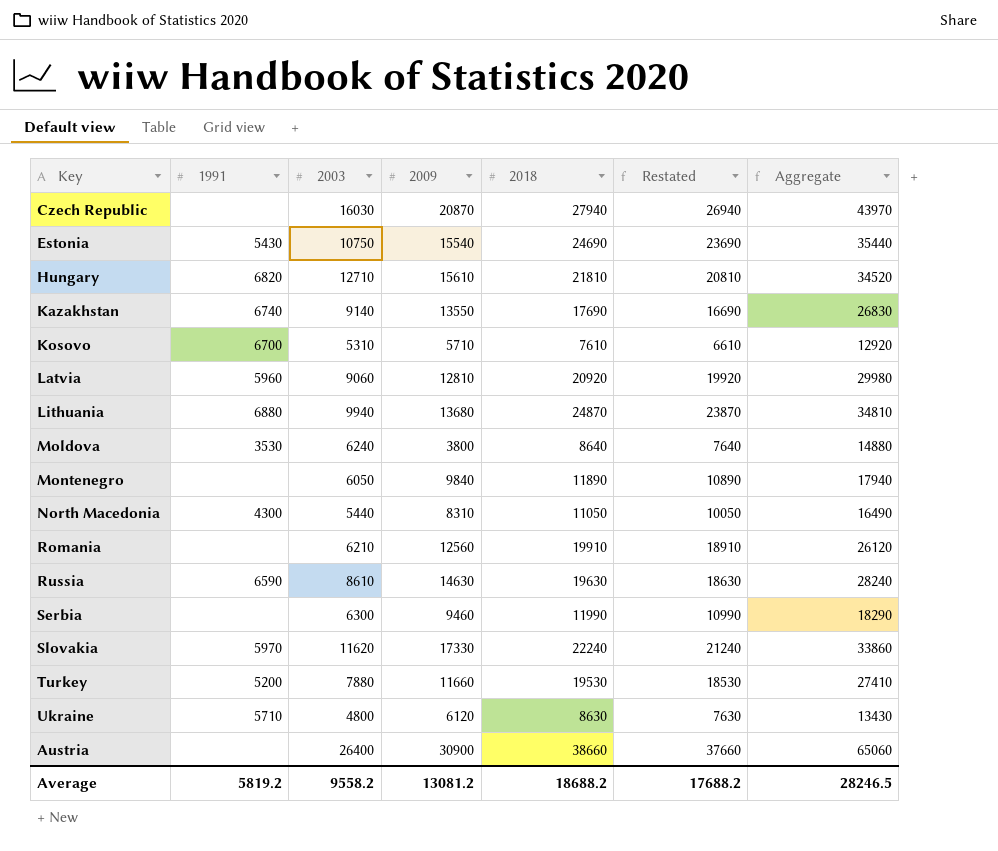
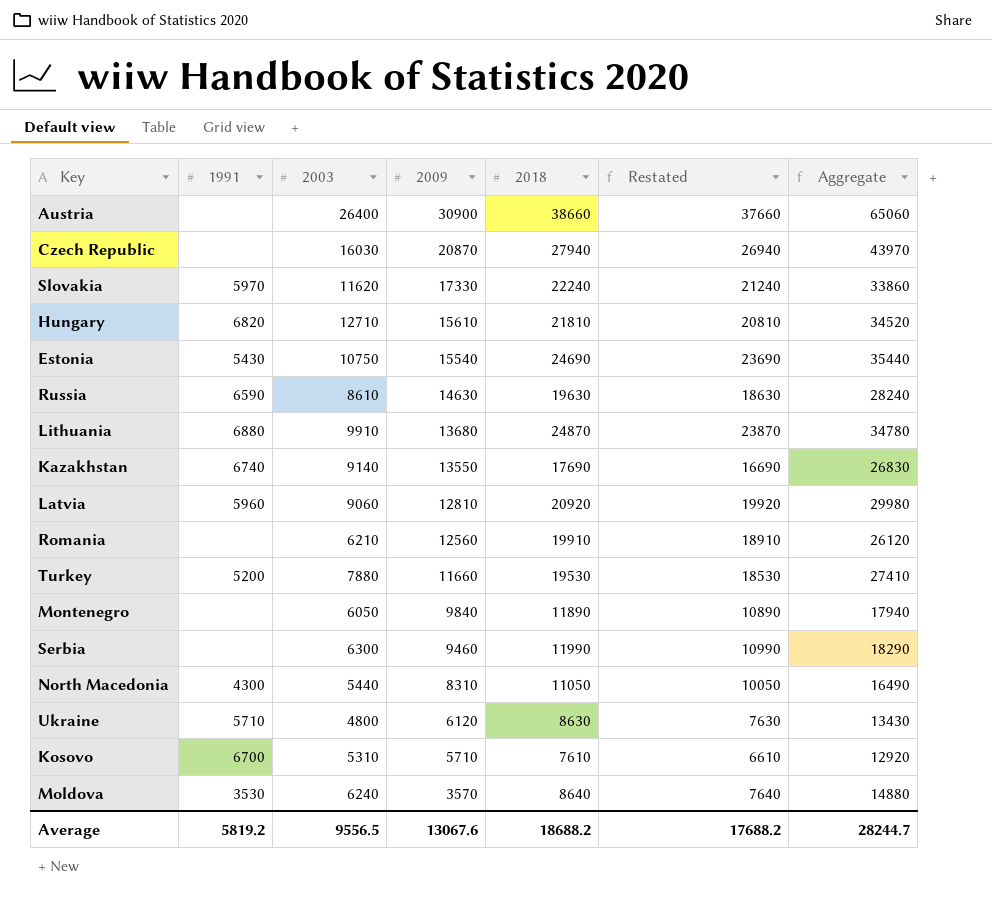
row order: none -> 2009 descending
Lithuania | 2003: 9940 -> 9910
Lithuania | Aggregate: 34810 -> 34780
Moldova | 2009: 3800 -> 3570
Average | 2003: 9558.2 -> 9556.5
Average | 2009: 13081.2 -> 13067.6
Average | Aggregate: 28246.5 -> 28244.7

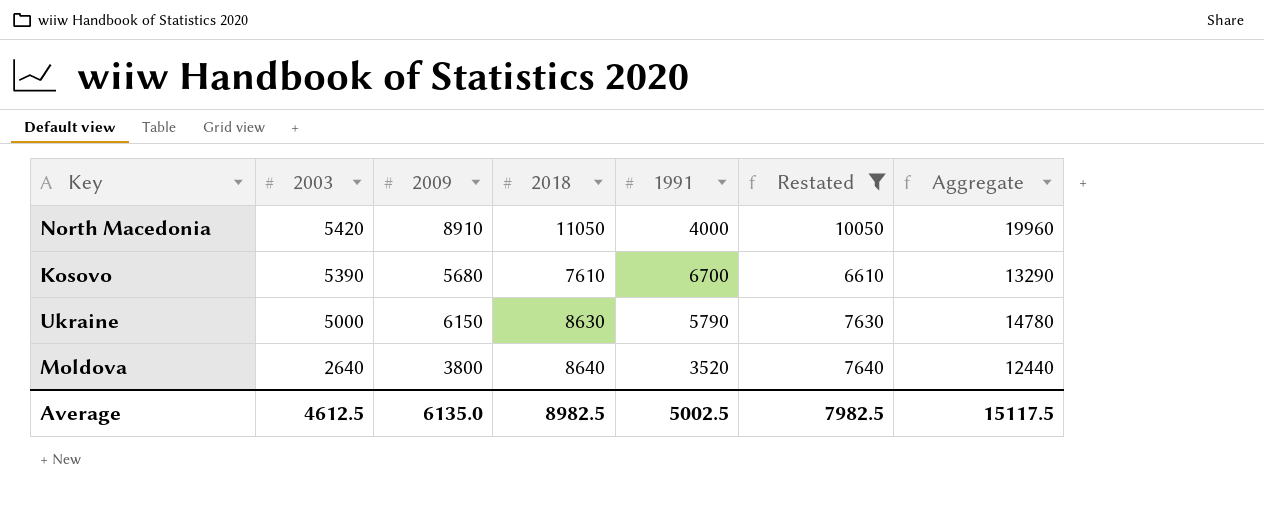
filter: none -> Restated <= 10050
row order: 2009 descending -> 2003 descending
column 1991 | position: 2 -> 5
column Aggregate | formula: [2003] + [2018] -> [2009] + [2018]
North Macedonia | 2003: 5440 -> 5420
North Macedonia | 2009: 8310 -> 8910
North Macedonia | 1991: 4300 -> 4000
Kosovo | 2003: 5310 -> 5390
Kosovo | 2009: 5710 -> 5680
Ukraine | 2003: 4800 -> 5000
Ukraine | 2009: 6120 -> 6150
Ukraine | 1991: 5710 -> 5790
Moldova | 2003: 6240 -> 2640
Moldova | 2009: 3570 -> 3800
Moldova | 1991: 3530 -> 3520
Average | 2003: 9556.5 -> 4612.5
Average | 2009: 13067.6 -> 6135.0
Average | 2018: 18688.2 -> 8982.5
Average | 1991: 5819.2 -> 5002.5
Average | Restated: 17688.2 -> 7982.5
Average | Aggregate: 28244.7 -> 15117.5

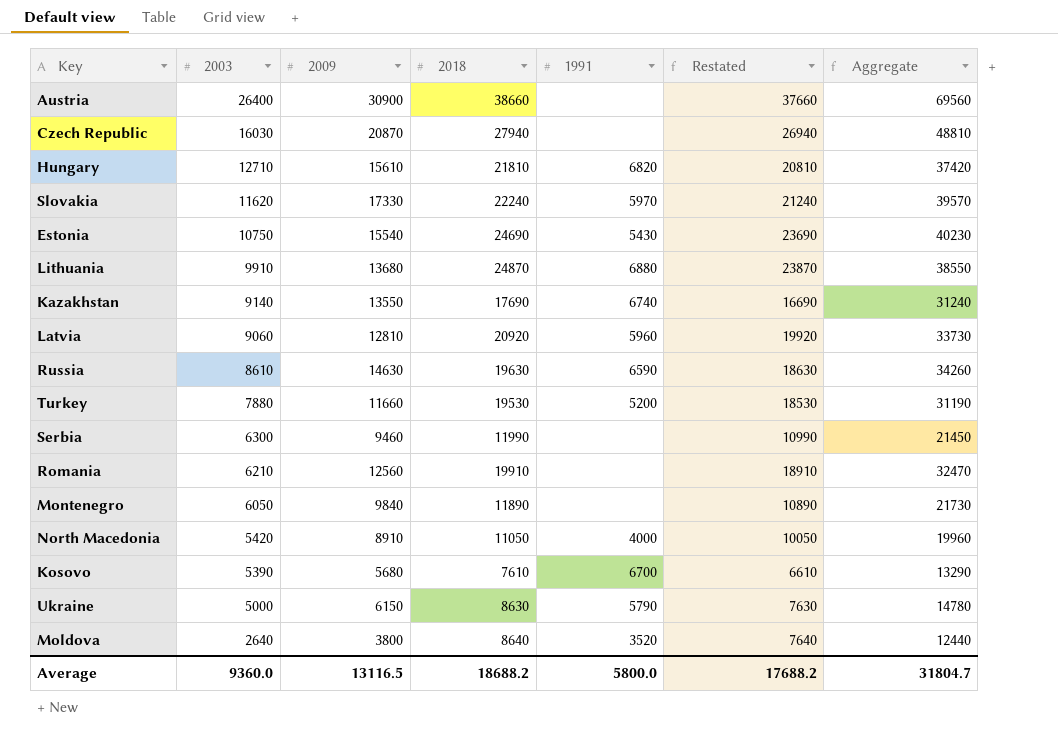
filter: Restated <= 10050 -> none
Average | 2003: 4612.5 -> 9360.0
Average | 2009: 6135.0 -> 13116.5
Average | 2018: 8982.5 -> 18688.2
Average | 1991: 5002.5 -> 5800.0
Average | Restated: 7982.5 -> 17688.2
Average | Aggregate: 15117.5 -> 31804.7

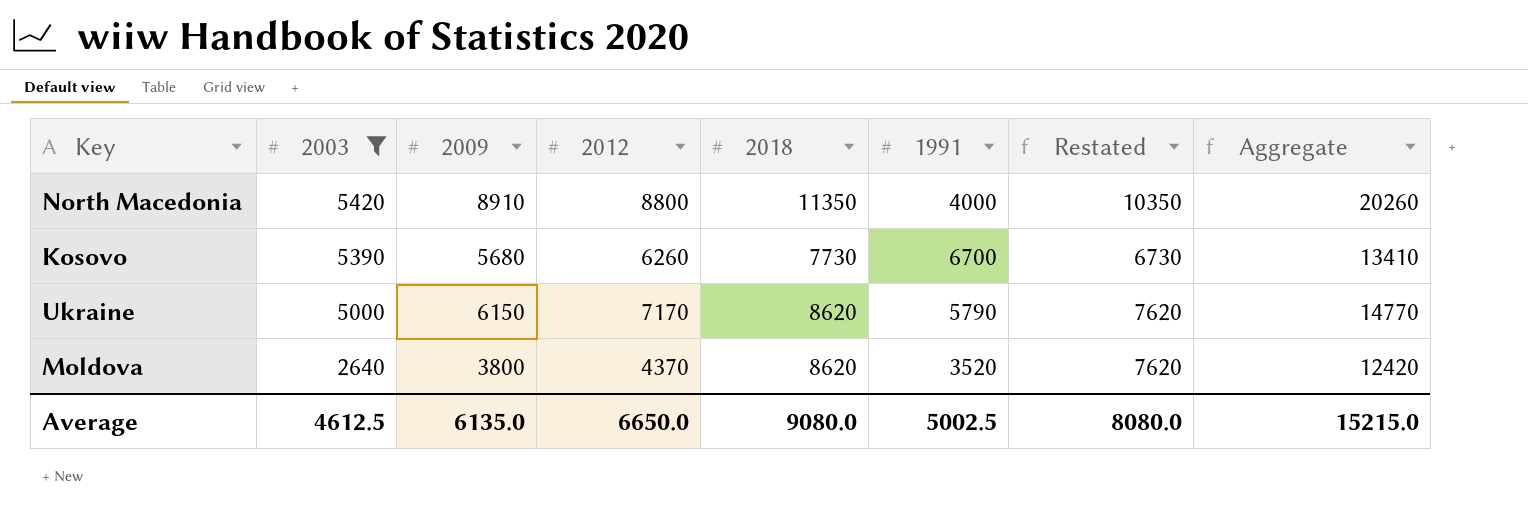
filter: none -> 2003 <= 5420
column 2012 | position: none -> 4
North Macedonia | 2018: 11050 -> 11350
North Macedonia | Restated: 10050 -> 10350
North Macedonia | Aggregate: 19960 -> 20260
Kosovo | 2018: 7610 -> 7730
Kosovo | Restated: 6610 -> 6730
Kosovo | Aggregate: 13290 -> 13410
Ukraine | 2018: 8630 -> 8620
Ukraine | Restated: 7630 -> 7620
Ukraine | Aggregate: 14780 -> 14770
Moldova | 2018: 8640 -> 8620
Moldova | Restated: 7640 -> 7620
Moldova | Aggregate: 12440 -> 12420
Average | 2003: 9360.0 -> 4612.5
Average | 2009: 13116.5 -> 6135.0
Average | 2018: 18688.2 -> 9080.0
Average | 1991: 5800.0 -> 5002.5
Average | Restated: 17688.2 -> 8080.0
Average | Aggregate: 31804.7 -> 15215.0

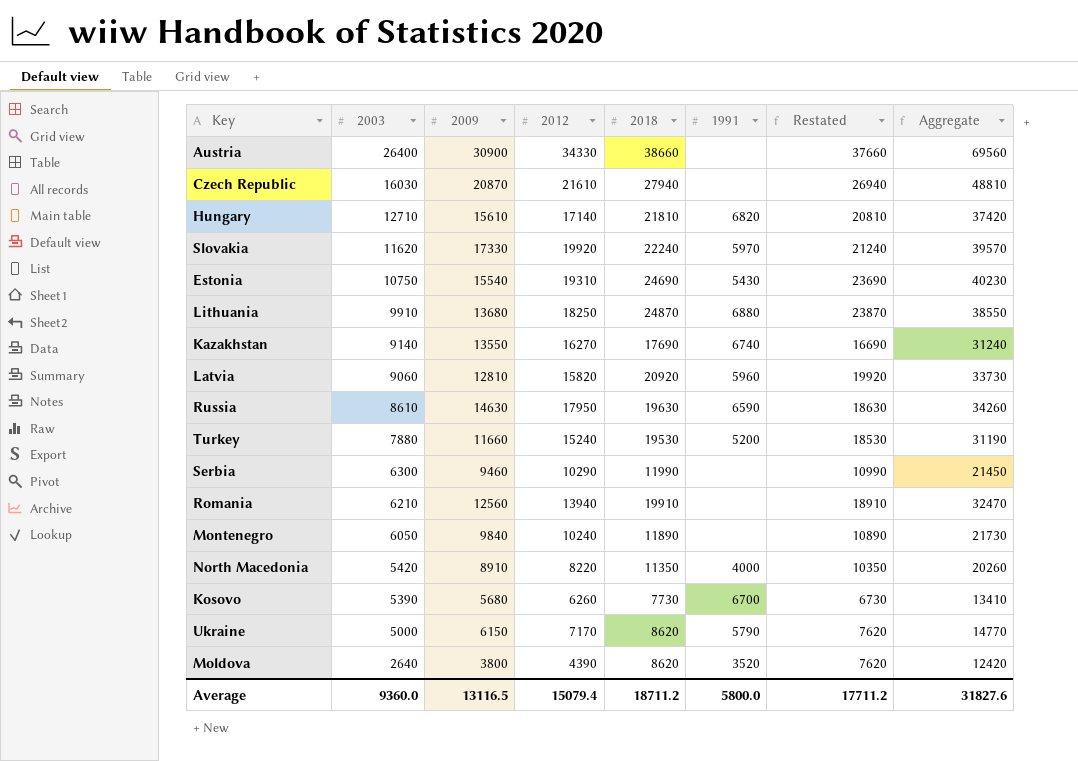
filter: 2003 <= 5420 -> none
North Macedonia | 2012: 8800 -> 8220
Moldova | 2012: 4370 -> 4390
Average | 2003: 4612.5 -> 9360.0
Average | 2009: 6135.0 -> 13116.5
Average | 2012: 6650.0 -> 15079.4
Average | 2018: 9080.0 -> 18711.2
Average | 1991: 5002.5 -> 5800.0
Average | Restated: 8080.0 -> 17711.2
Average | Aggregate: 15215.0 -> 31827.6

